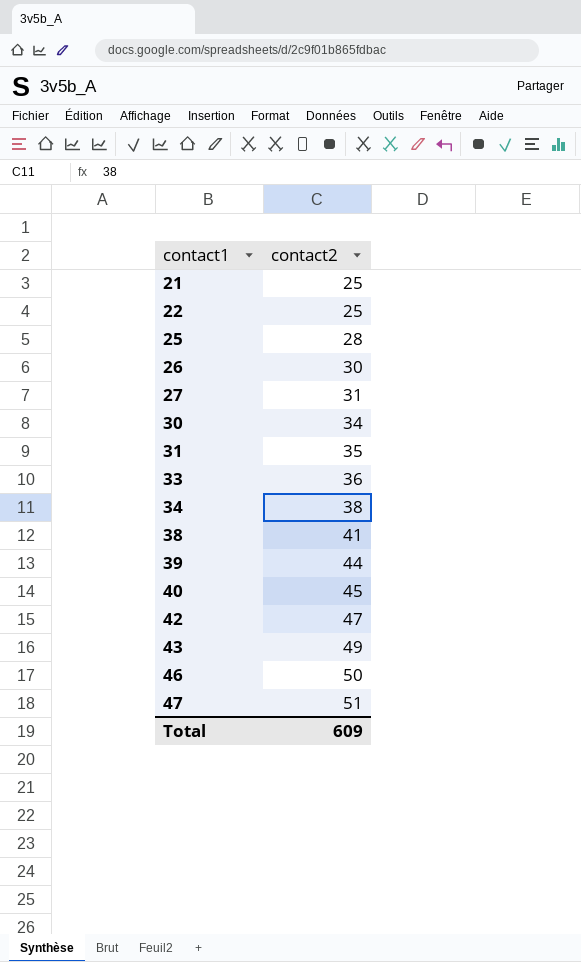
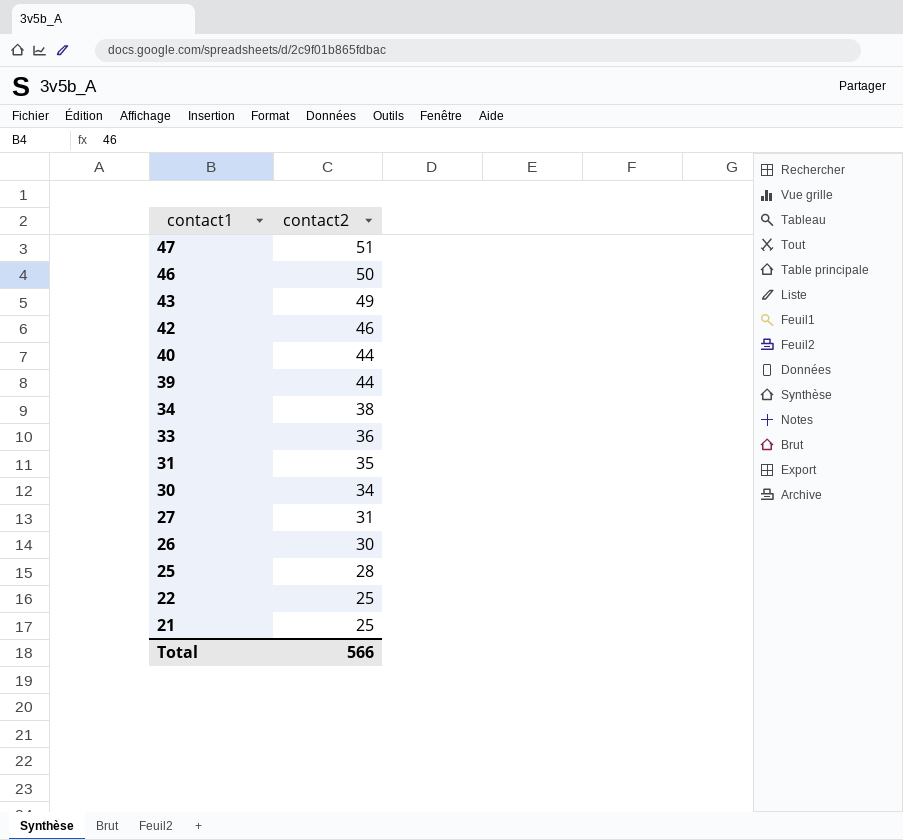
row order: contact1 ascending -> contact1 descending
row 38: 41 -> none
42 | contact2: 47 -> 46
40 | contact2: 45 -> 44
Total | contact2: 609 -> 566

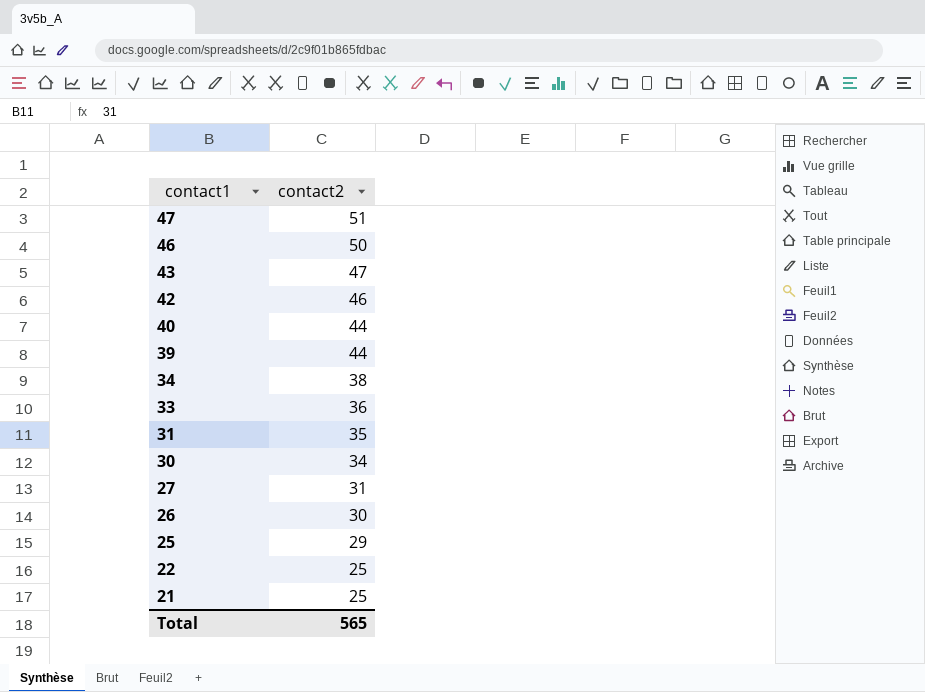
43 | contact2: 49 -> 47
25 | contact2: 28 -> 29
Total | contact2: 566 -> 565

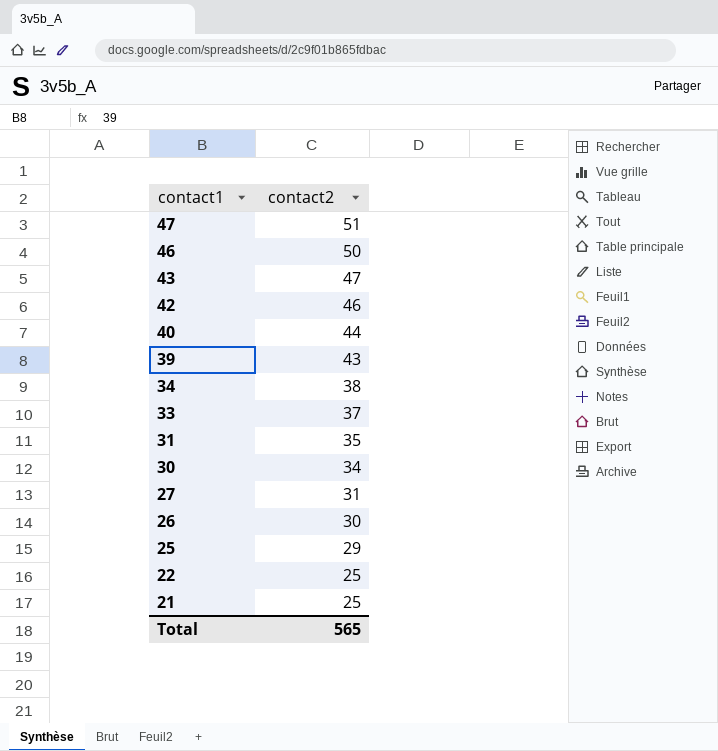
39 | contact2: 44 -> 43
33 | contact2: 36 -> 37

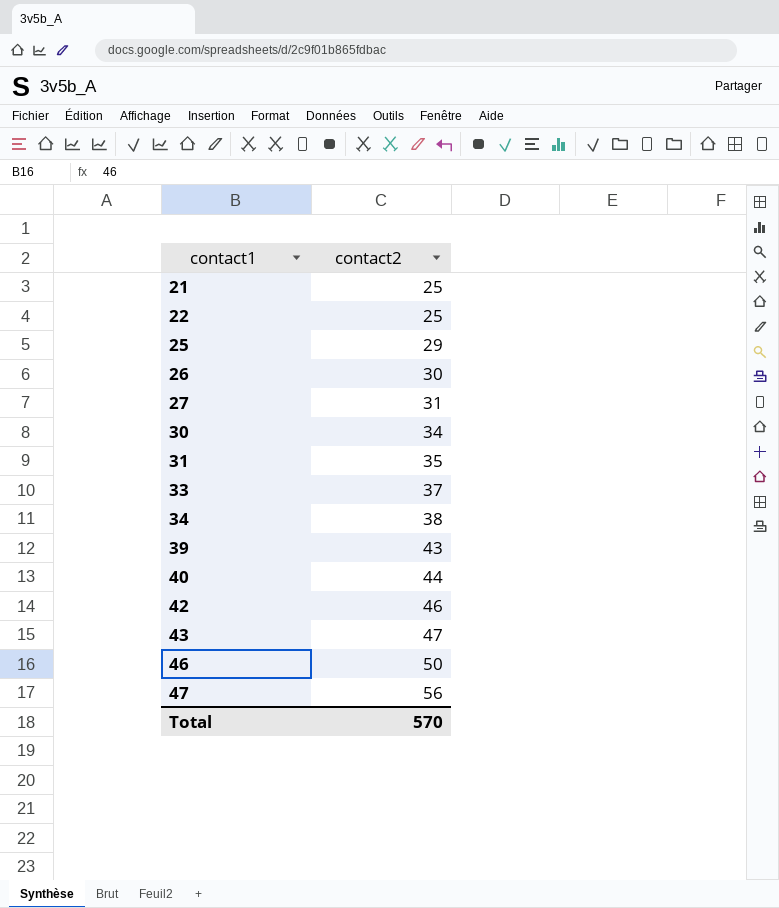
row order: contact1 descending -> contact1 ascending
47 | contact2: 51 -> 56
Total | contact2: 565 -> 570

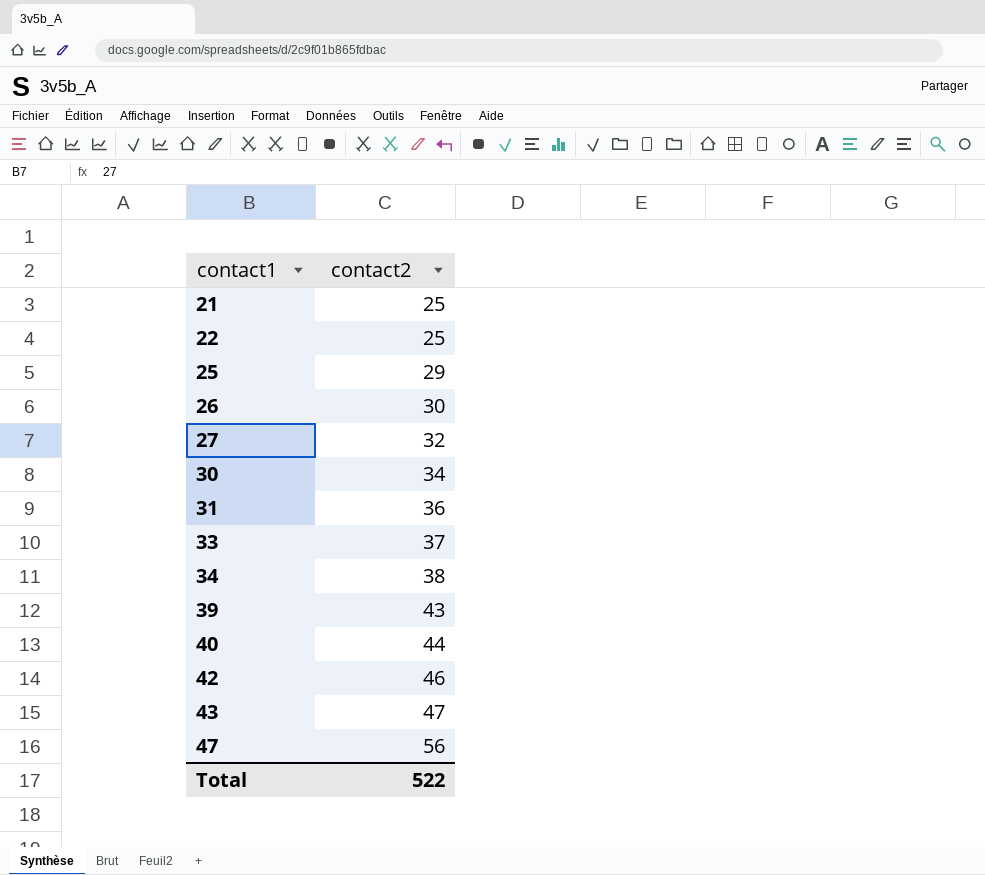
row 46: 50 -> none
27 | contact2: 31 -> 32
31 | contact2: 35 -> 36
Total | contact2: 570 -> 522

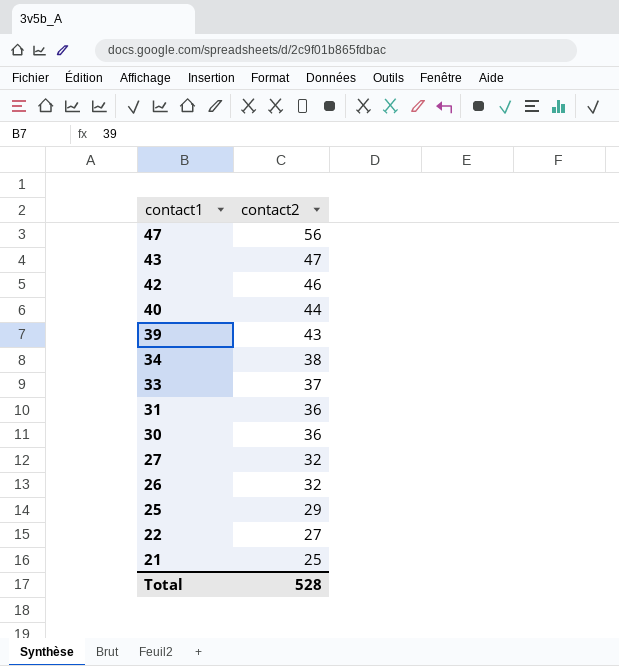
row order: contact1 ascending -> contact1 descending
30 | contact2: 34 -> 36
26 | contact2: 30 -> 32
22 | contact2: 25 -> 27
Total | contact2: 522 -> 528

